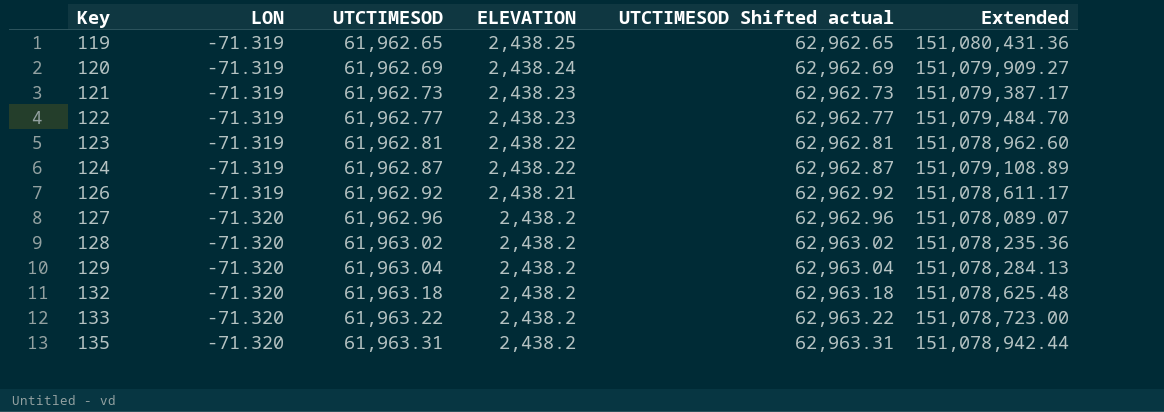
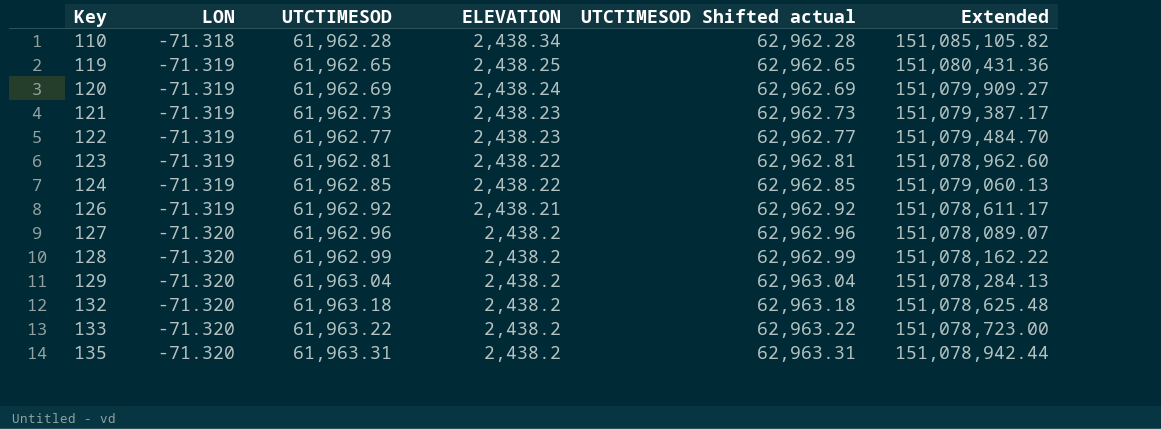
row 110: none -> -71.318 | 61,962.28 | 2,438.34 | 62,962.28 | 151,085,105.82
124 | UTCTIMESOD: 61,962.87 -> 61,962.85
124 | UTCTIMESOD Shifted actual: 62,962.87 -> 62,962.85
124 | Extended: 151,079,108.89 -> 151,079,060.13
128 | UTCTIMESOD: 61,963.02 -> 61,962.99
128 | UTCTIMESOD Shifted actual: 62,963.02 -> 62,962.99
128 | Extended: 151,078,235.36 -> 151,078,162.22

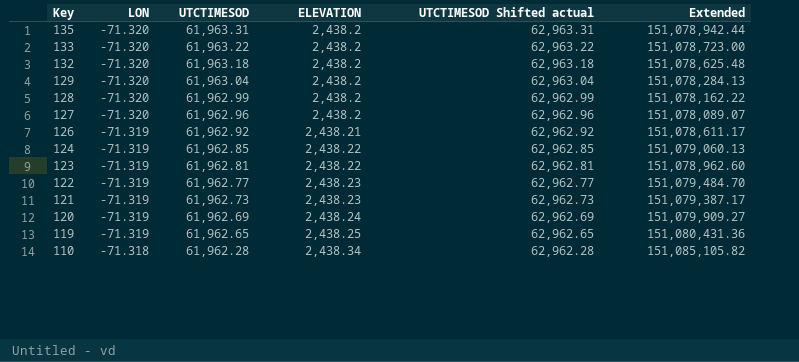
row order: Key ascending -> Key descending

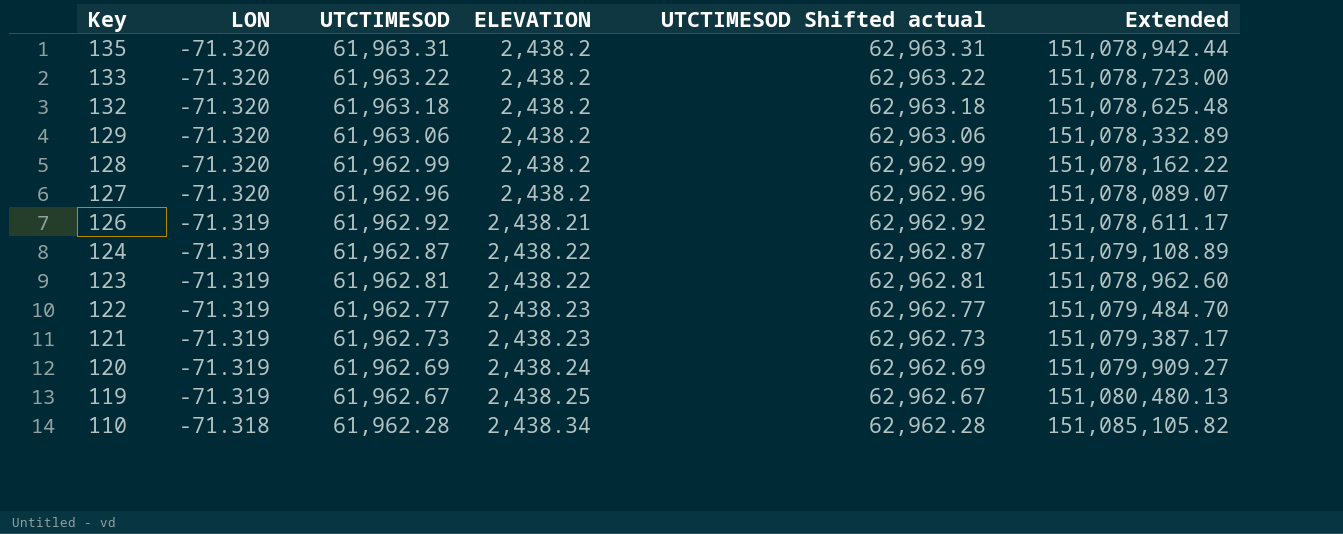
129 | UTCTIMESOD: 61,963.04 -> 61,963.06
129 | UTCTIMESOD Shifted actual: 62,963.04 -> 62,963.06
129 | Extended: 151,078,284.13 -> 151,078,332.89
124 | UTCTIMESOD: 61,962.85 -> 61,962.87
124 | UTCTIMESOD Shifted actual: 62,962.85 -> 62,962.87
124 | Extended: 151,079,060.13 -> 151,079,108.89
119 | UTCTIMESOD: 61,962.65 -> 61,962.67
119 | UTCTIMESOD Shifted actual: 62,962.65 -> 62,962.67
119 | Extended: 151,080,431.36 -> 151,080,480.13

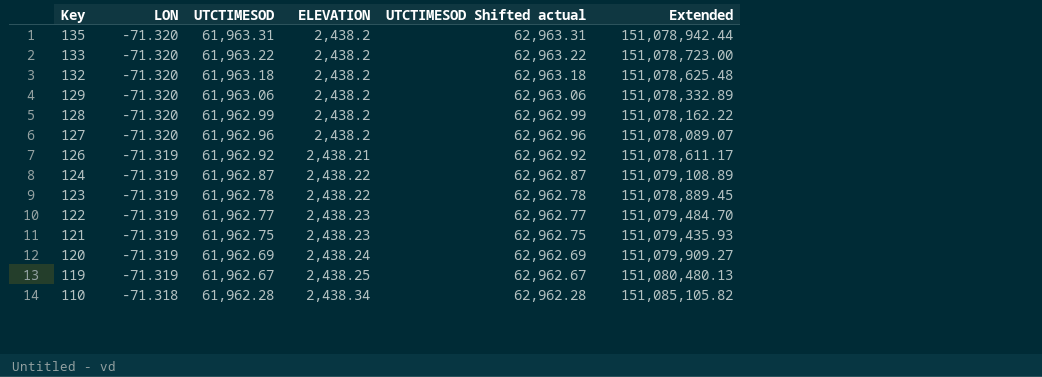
123 | UTCTIMESOD: 61,962.81 -> 61,962.78
123 | UTCTIMESOD Shifted actual: 62,962.81 -> 62,962.78
123 | Extended: 151,078,962.60 -> 151,078,889.45
121 | UTCTIMESOD: 61,962.73 -> 61,962.75
121 | UTCTIMESOD Shifted actual: 62,962.73 -> 62,962.75
121 | Extended: 151,079,387.17 -> 151,079,435.93

